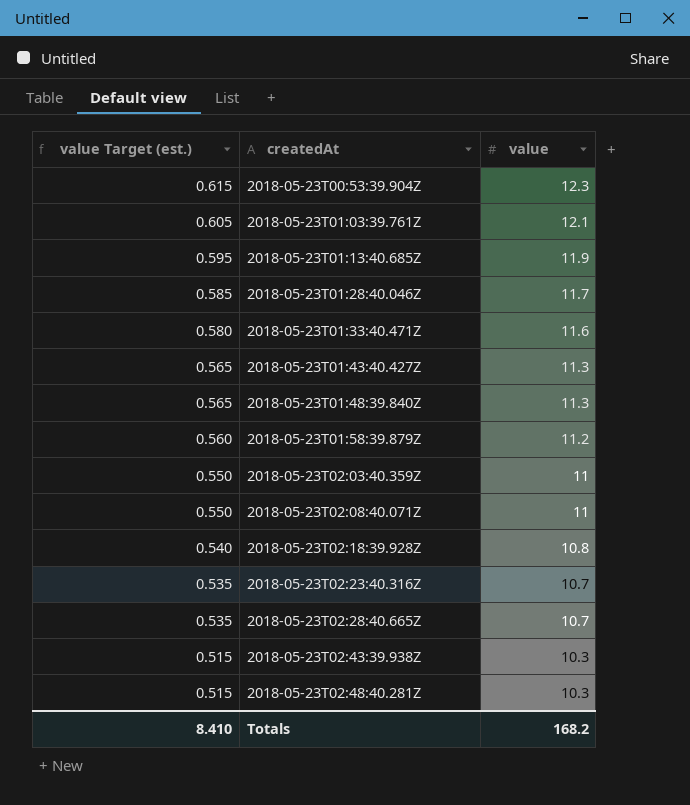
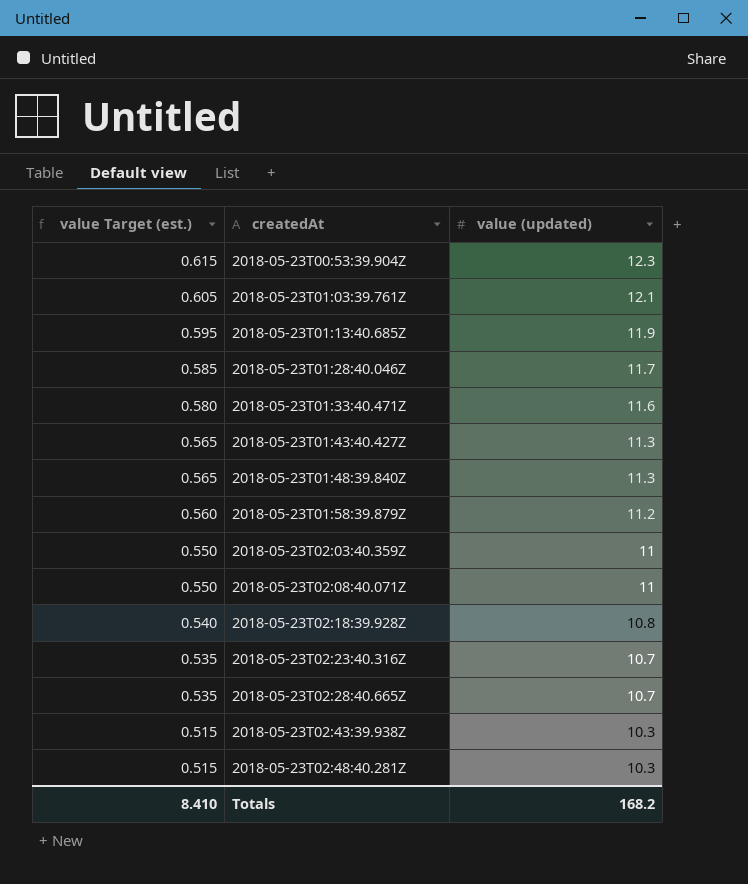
column name: value -> value (updated)

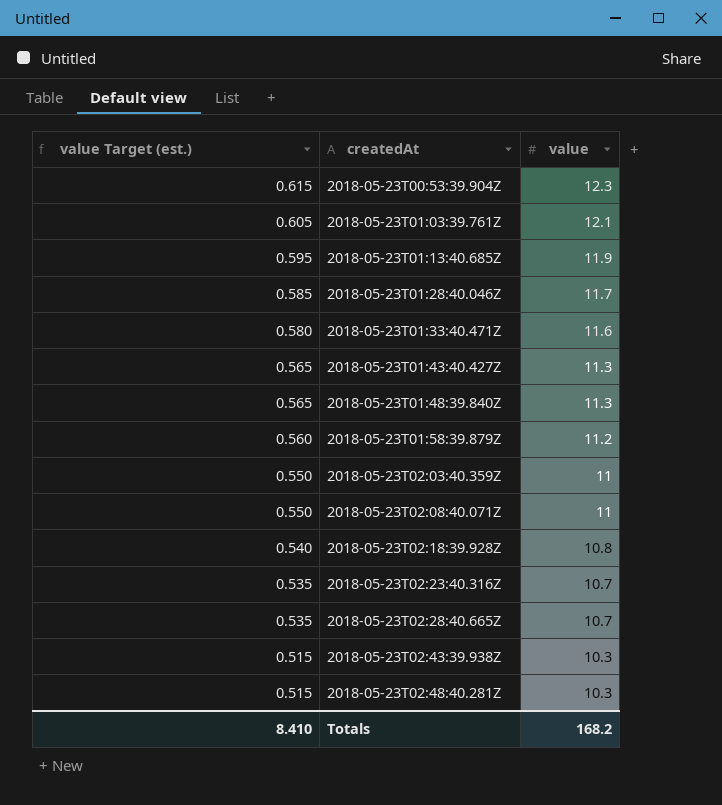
column name: value (updated) -> value

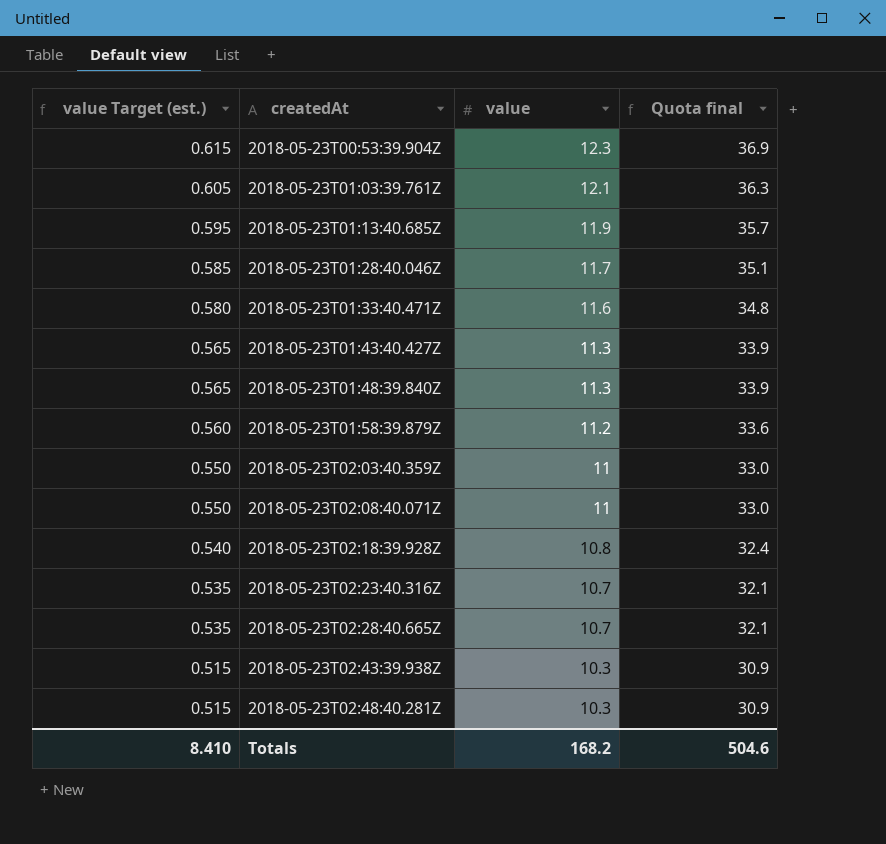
column Quota final | formula: none -> [value] * 3

